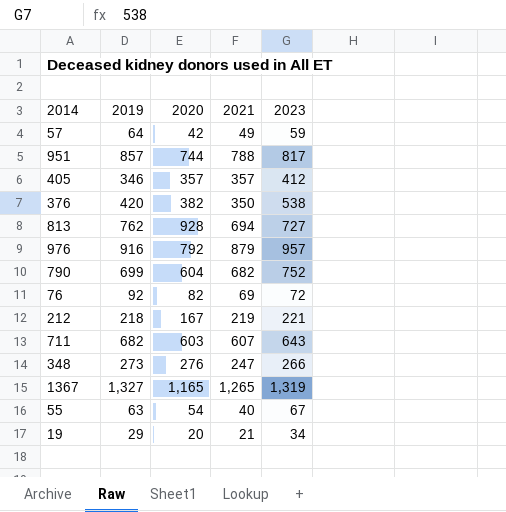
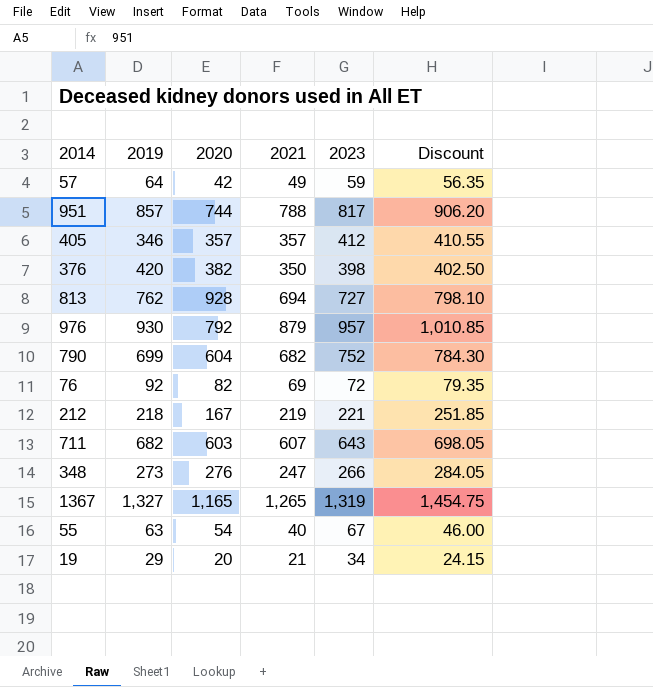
column Discount | formula: none -> [2021] * 1.15
376 | 2023: 538 -> 398
976 | 2019: 916 -> 930

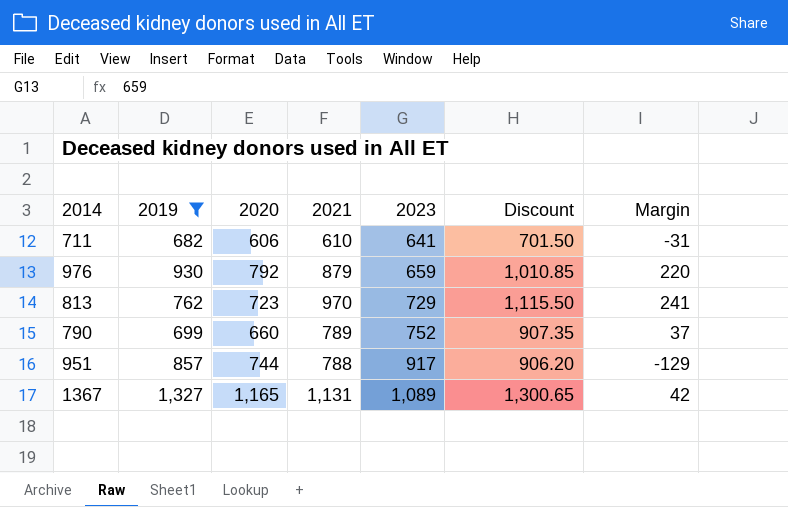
filter: none -> 2019 >= 682
row order: none -> 2023 ascending
column Margin | formula: none -> [2021] - [2023]
711 | 2020: 603 -> 606
711 | 2021: 607 -> 610
711 | 2023: 643 -> 641
711 | Discount: 698.05 -> 701.50
976 | 2023: 957 -> 659
813 | 2020: 928 -> 723
813 | 2021: 694 -> 970
813 | 2023: 727 -> 729
813 | Discount: 798.10 -> 1,115.50
790 | 2020: 604 -> 660
790 | 2021: 682 -> 789
790 | Discount: 784.30 -> 907.35
951 | 2023: 817 -> 917
1367 | 2021: 1,265 -> 1,131
1367 | 2023: 1,319 -> 1,089
1367 | Discount: 1,454.75 -> 1,300.65

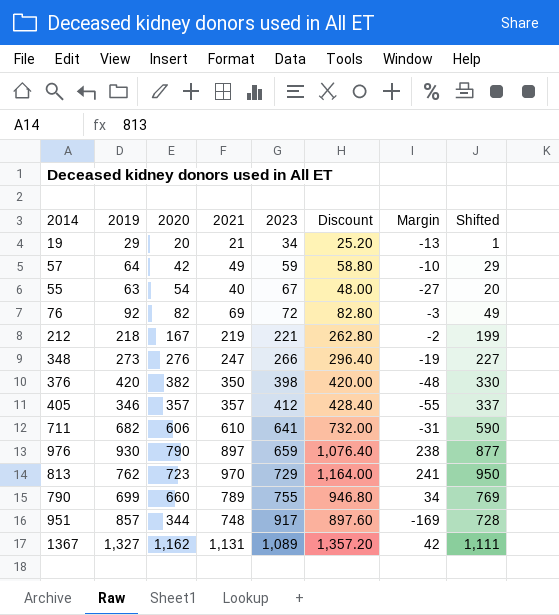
filter: 2019 >= 682 -> none
column Discount | formula: [2021] * 1.15 -> [2021] * 1.2
column Shifted | formula: none -> [2021] - 20
976 | 2020: 792 -> 790
976 | 2021: 879 -> 897
976 | Margin: 220 -> 238
790 | 2023: 752 -> 755
790 | Margin: 37 -> 34
951 | 2020: 744 -> 344
951 | 2021: 788 -> 748
951 | Margin: -129 -> -169
1367 | 2020: 1,165 -> 1,162

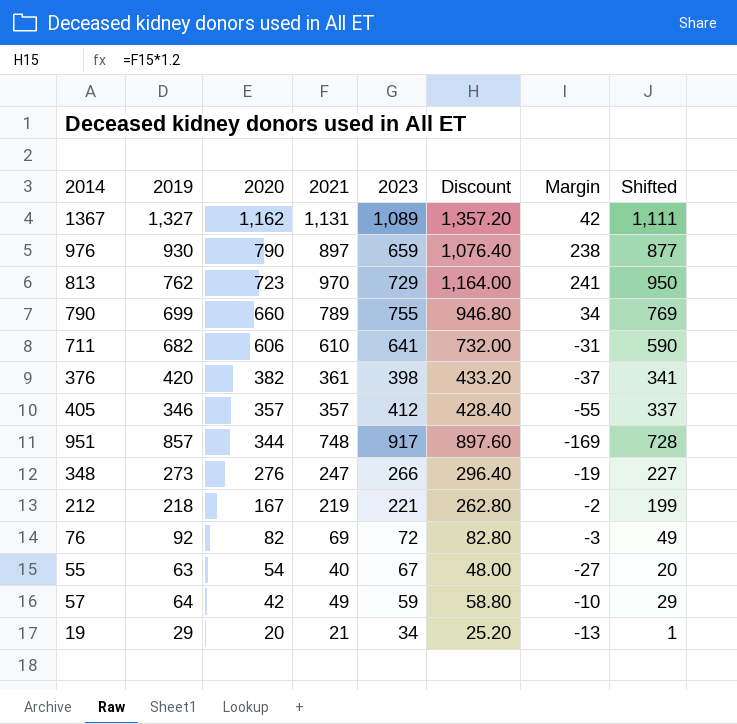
row order: 2023 ascending -> 2020 descending
376 | 2021: 350 -> 361
376 | Discount: 420.00 -> 433.20
376 | Margin: -48 -> -37
376 | Shifted: 330 -> 341

